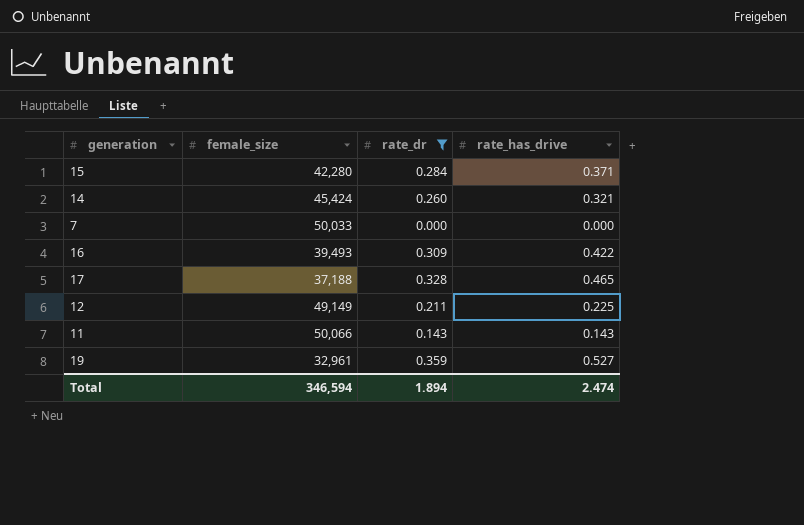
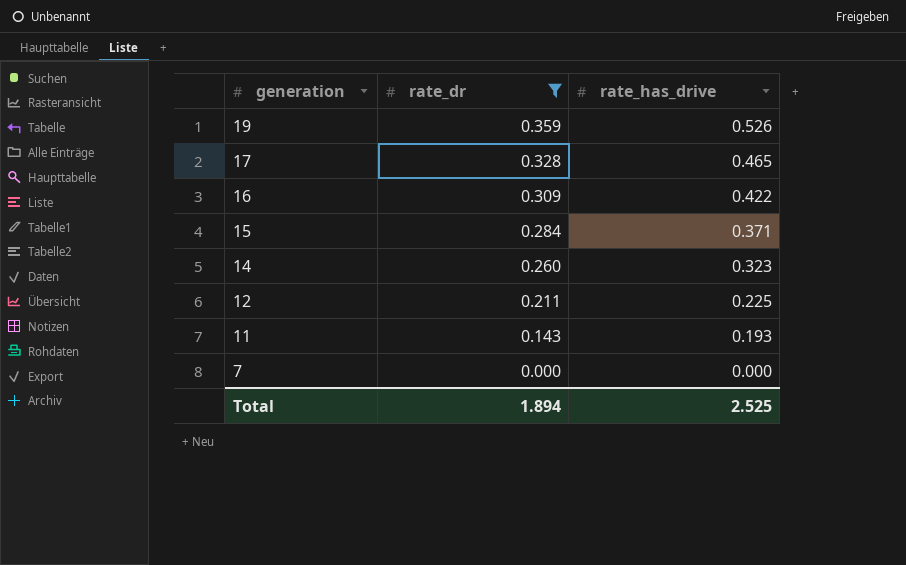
row order: none -> generation descending
column female_size | position: 2 -> none
19 | rate_has_drive: 0.527 -> 0.526
14 | rate_has_drive: 0.321 -> 0.323
11 | rate_has_drive: 0.143 -> 0.193
Total | rate_has_drive: 2.474 -> 2.525

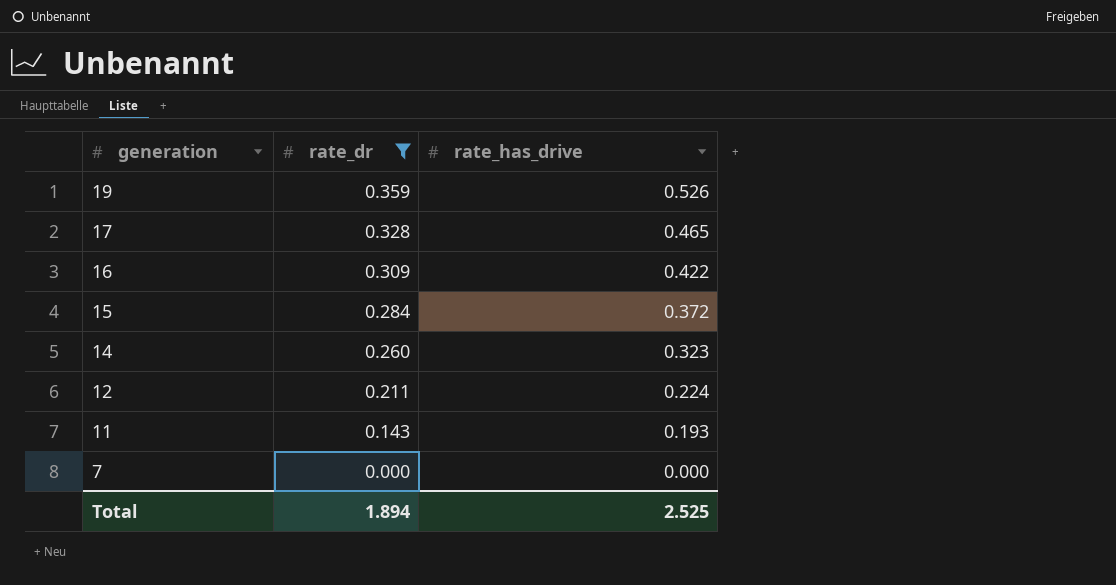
15 | rate_has_drive: 0.371 -> 0.372
12 | rate_has_drive: 0.225 -> 0.224

